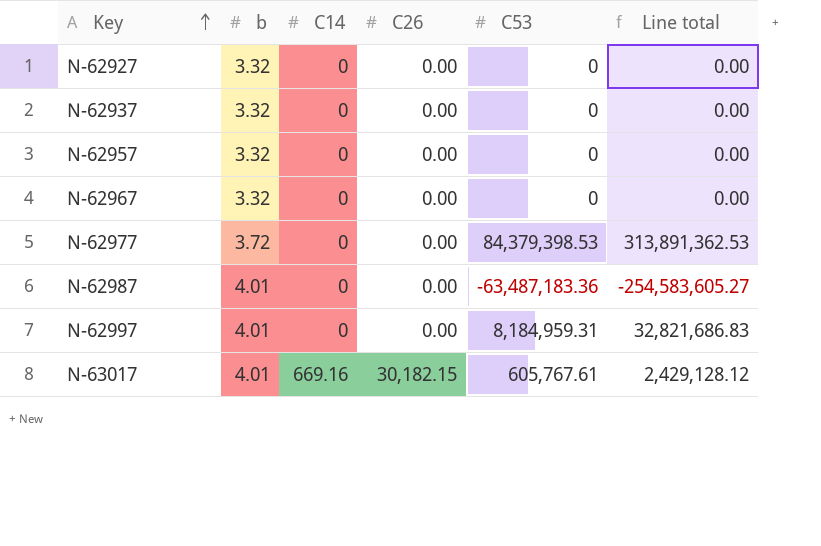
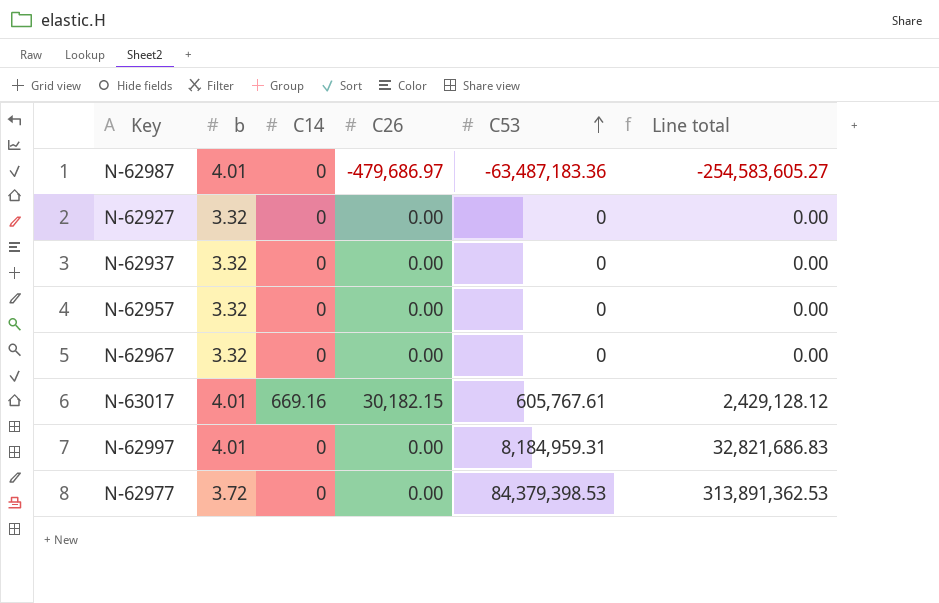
row order: Key ascending -> C53 ascending
N-62987 | C26: 0.00 -> -479,686.97

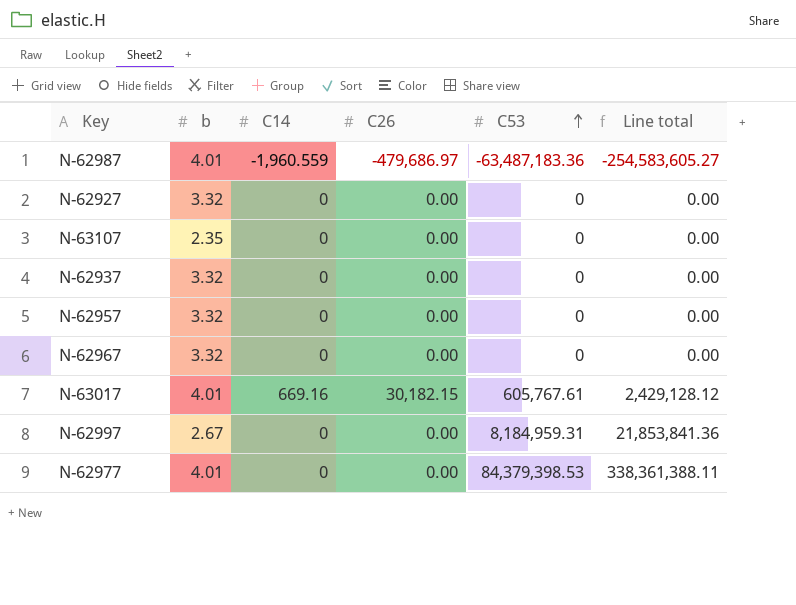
N-62987 | C14: 0 -> -1,960.559
row N-63107: none -> 2.35 | 0 | 0.00 | 0 | 0.00
N-62997 | b: 4.01 -> 2.67
N-62997 | Line total: 32,821,686.83 -> 21,853,841.36
N-62977 | b: 3.72 -> 4.01
N-62977 | Line total: 313,891,362.53 -> 338,361,388.11

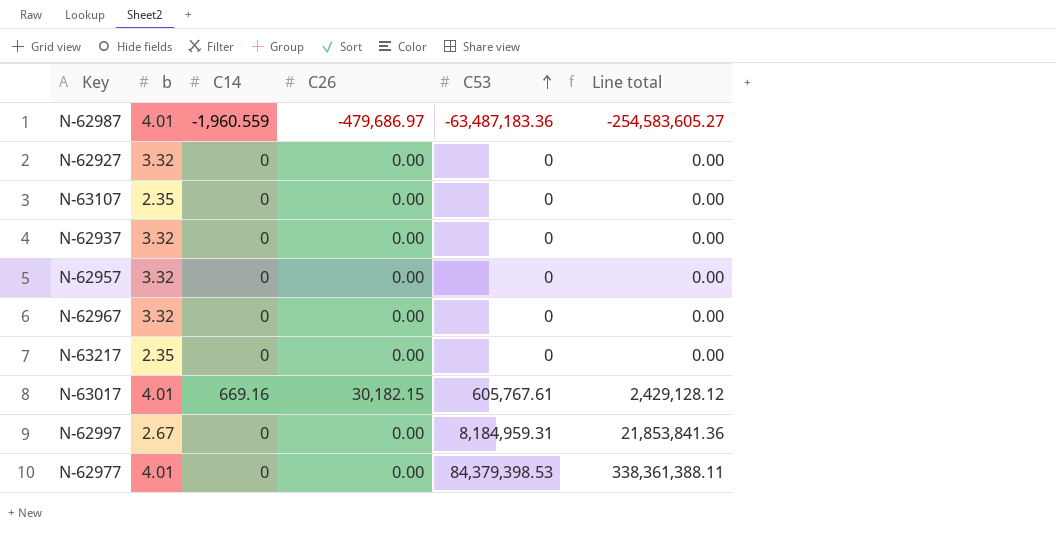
row N-63217: none -> 2.35 | 0 | 0.00 | 0 | 0.00

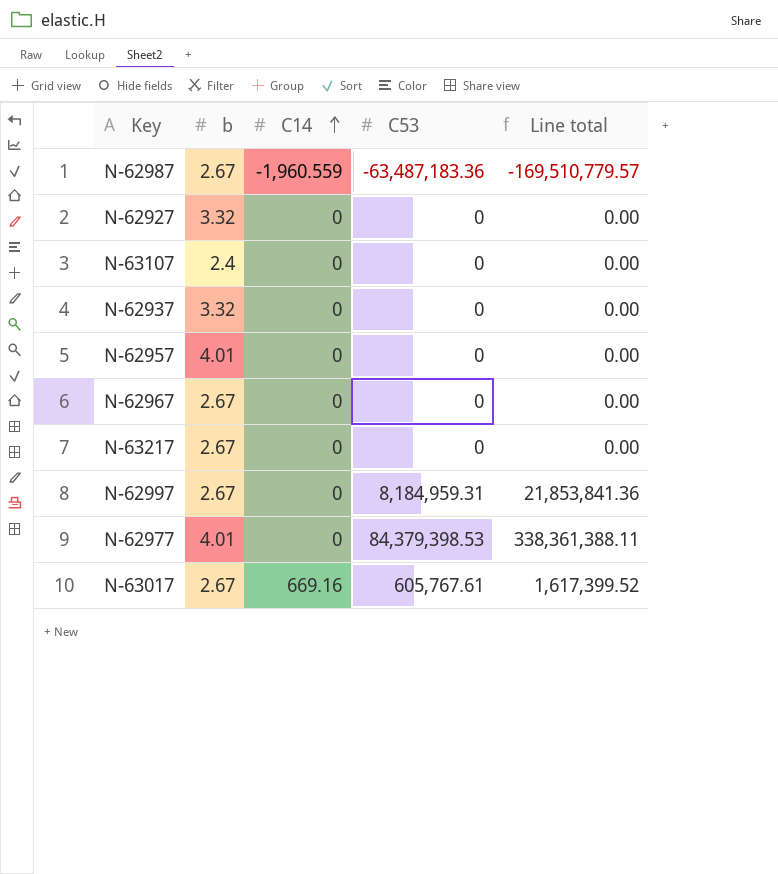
row order: C53 ascending -> C14 ascending
column C26 | position: 4 -> none
N-62987 | b: 4.01 -> 2.67
N-62987 | Line total: -254,583,605.27 -> -169,510,779.57
N-63107 | b: 2.35 -> 2.4
N-62957 | b: 3.32 -> 4.01
N-62967 | b: 3.32 -> 2.67
N-63217 | b: 2.35 -> 2.67
N-63017 | b: 4.01 -> 2.67
N-63017 | Line total: 2,429,128.12 -> 1,617,399.52

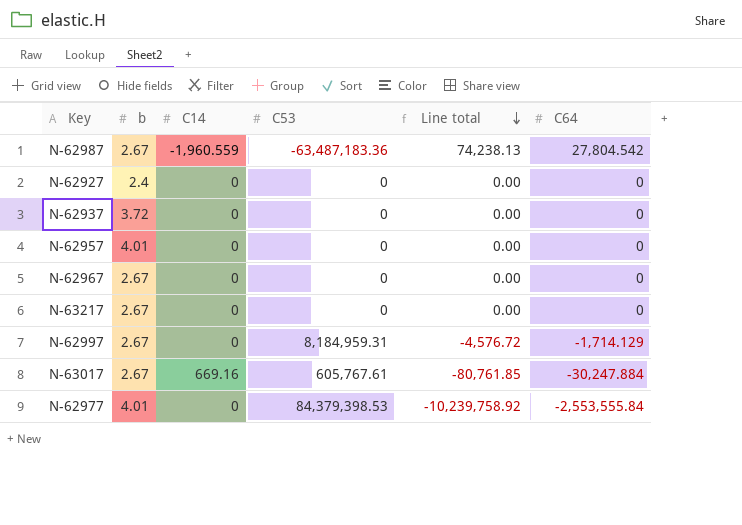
row order: C14 ascending -> Line total descending
column Line total | formula: [b] * [C53] -> [b] * [C64]
column C64 | position: none -> 6
row N-63107: 2.4 | 0 | 0 | 0.00 -> none
N-62927 | b: 3.32 -> 2.4
N-62937 | b: 3.32 -> 3.72

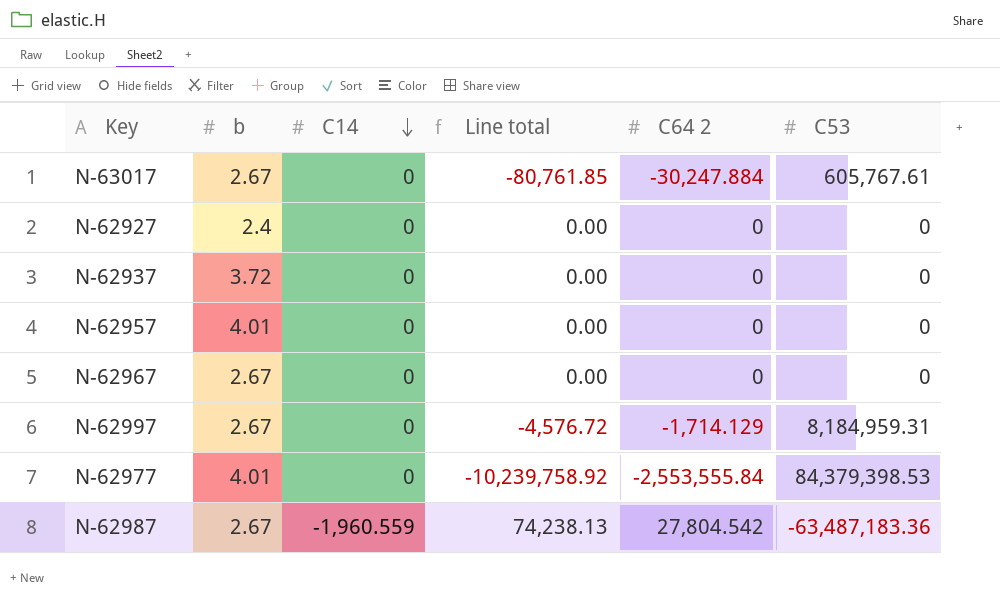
row order: Line total descending -> C14 descending
column name: C64 -> C64 2
column C53 | position: 4 -> 6
row N-63217: 2.67 | 0 | 0 | 0.00 | 0 -> none
N-63017 | C14: 669.16 -> 0

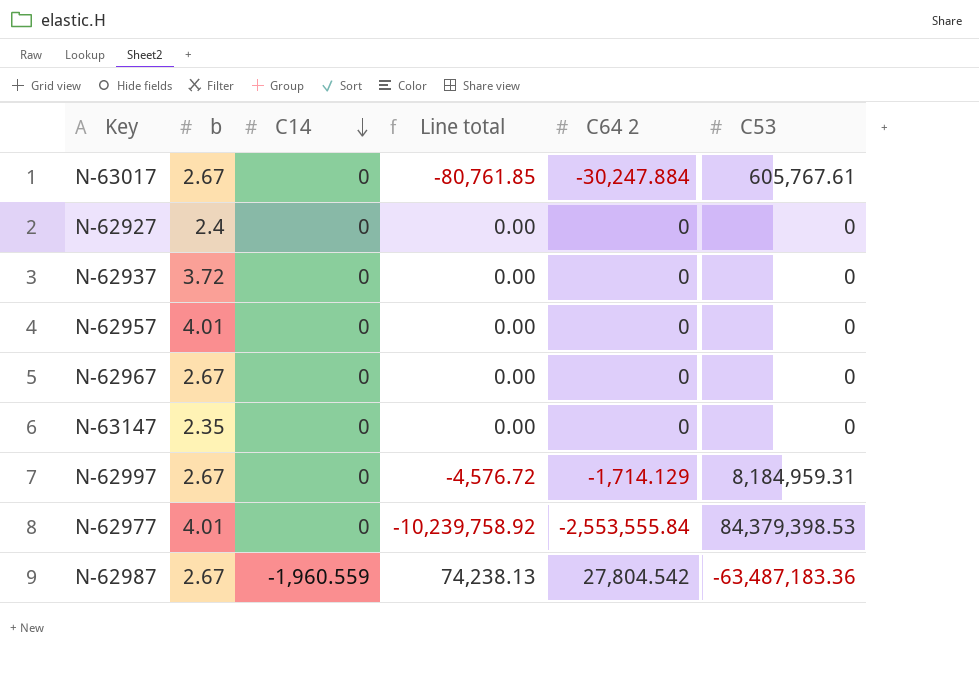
row N-63147: none -> 2.35 | 0 | 0.00 | 0 | 0

